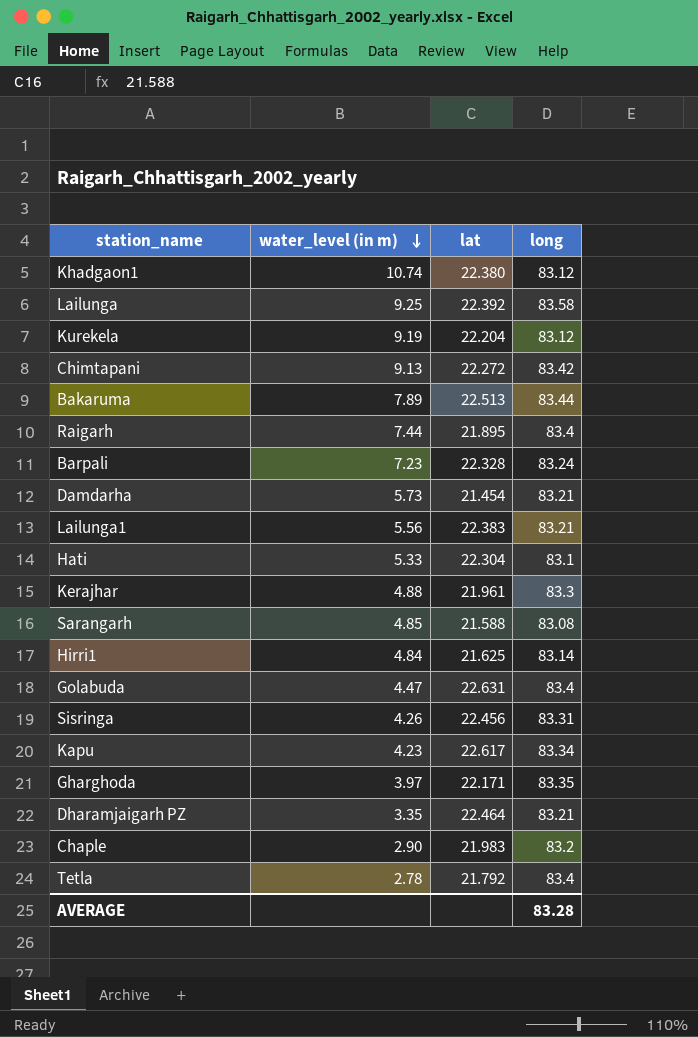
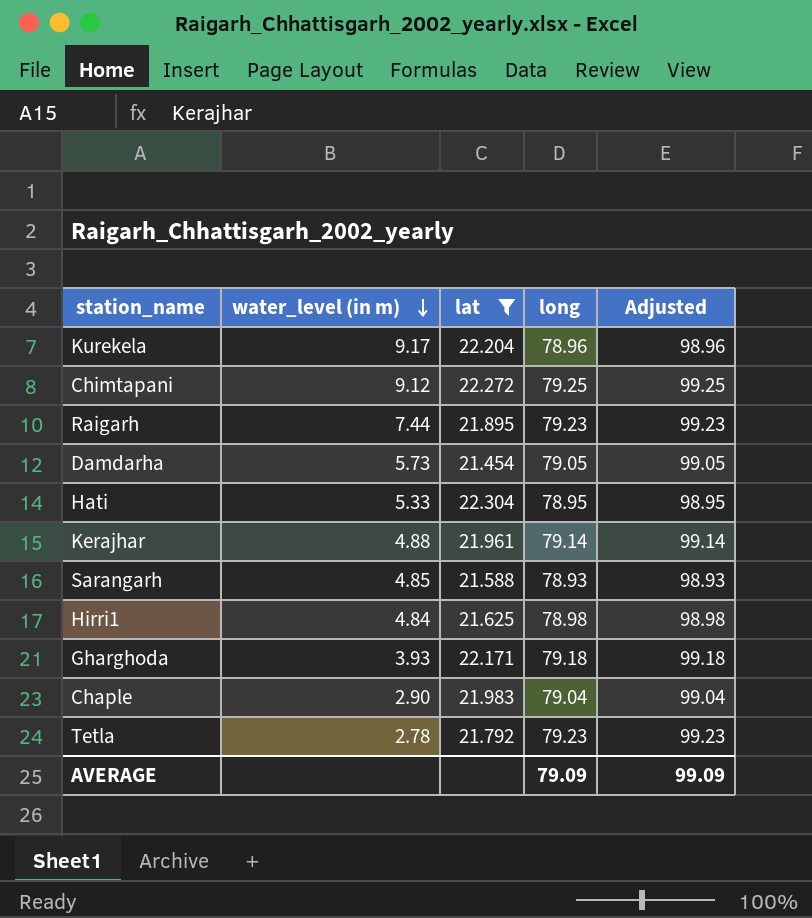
filter: none -> lat <= 22.304
column Adjusted | formula: none -> [long] + 20
Kurekela | water_level (in m): 9.19 -> 9.17
Kurekela | long: 83.12 -> 78.96
Chimtapani | water_level (in m): 9.13 -> 9.12
Chimtapani | long: 83.42 -> 79.25
Raigarh | long: 83.4 -> 79.23
Damdarha | long: 83.21 -> 79.05
Hati | long: 83.1 -> 78.95
Kerajhar | long: 83.3 -> 79.14
Sarangarh | long: 83.08 -> 78.93
Hirri1 | long: 83.14 -> 78.98
Gharghoda | water_level (in m): 3.97 -> 3.93
Gharghoda | long: 83.35 -> 79.18
Chaple | long: 83.2 -> 79.04
Tetla | long: 83.4 -> 79.23
AVERAGE | long: 83.28 -> 79.09

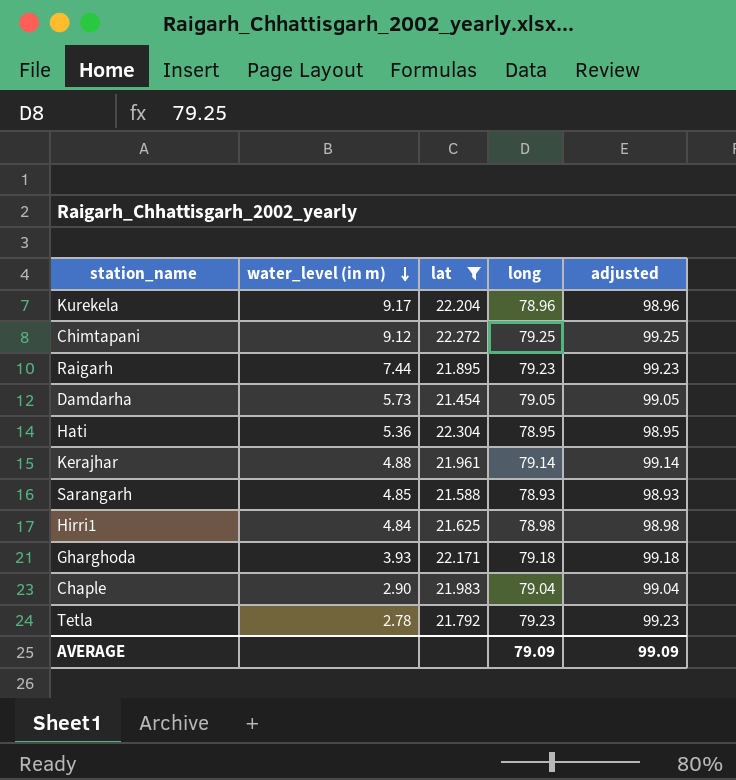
column name: Adjusted -> adjusted
Hati | water_level (in m): 5.33 -> 5.36

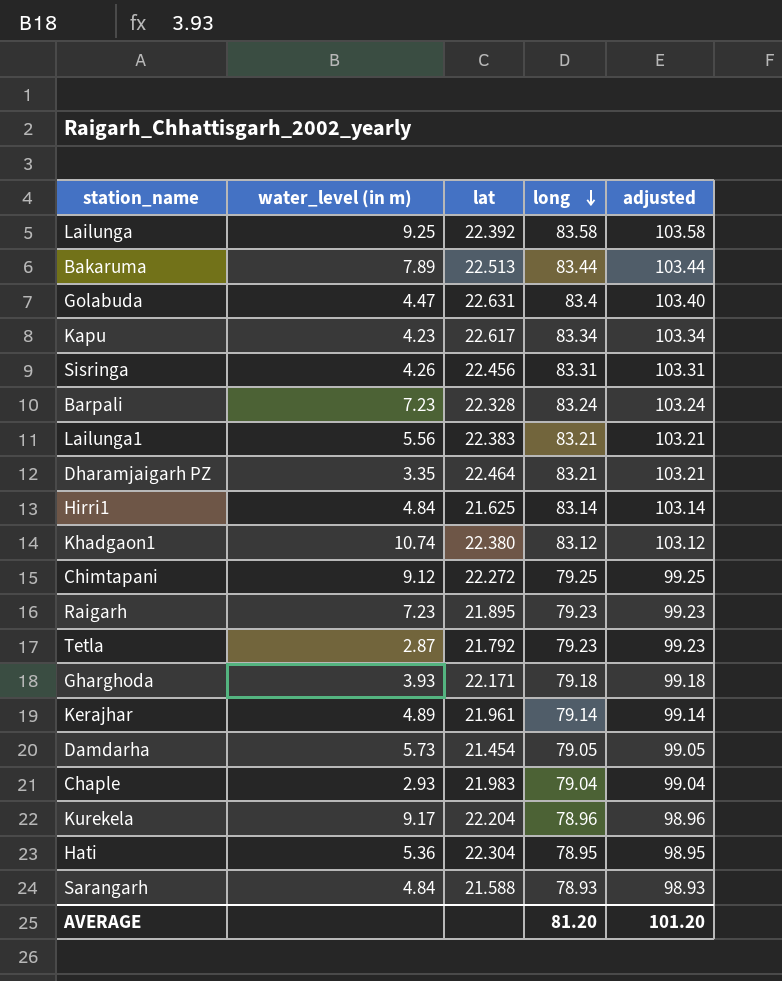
filter: lat <= 22.304 -> none
row order: water_level (in m) descending -> long descending
Hirri1 | long: 78.98 -> 83.14
Hirri1 | adjusted: 98.98 -> 103.14
Raigarh | water_level (in m): 7.44 -> 7.23
Tetla | water_level (in m): 2.78 -> 2.87
Kerajhar | water_level (in m): 4.88 -> 4.89
Chaple | water_level (in m): 2.90 -> 2.93
Sarangarh | water_level (in m): 4.85 -> 4.84
AVERAGE | long: 79.09 -> 81.20
AVERAGE | adjusted: 99.09 -> 101.20

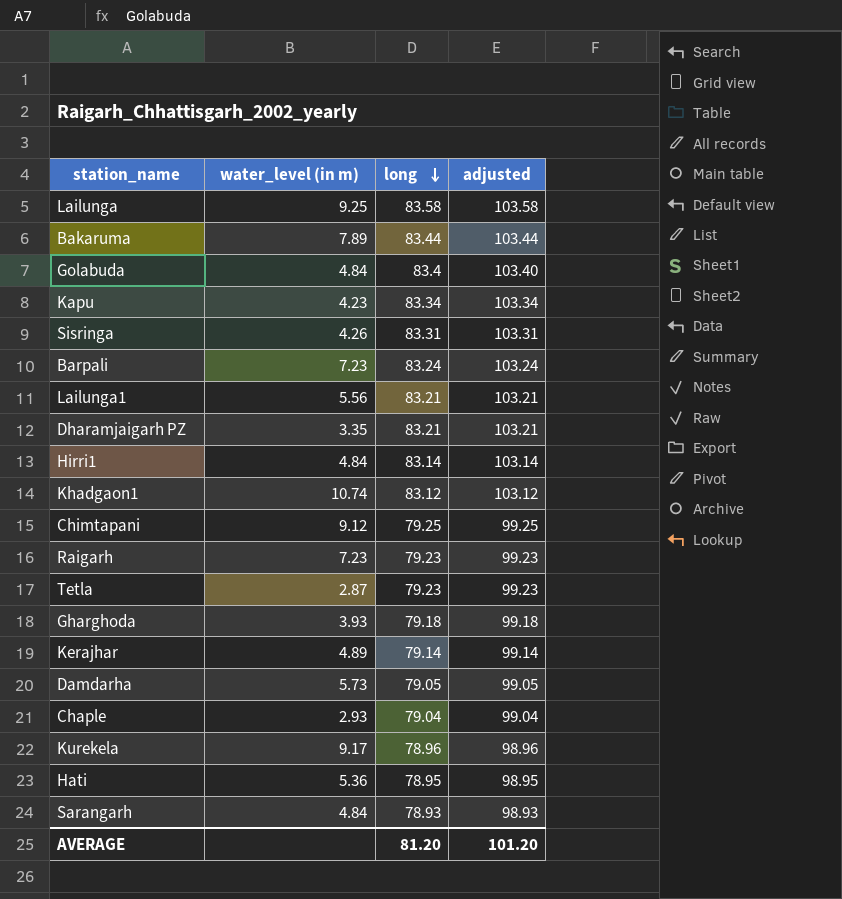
column lat | position: 3 -> none
Golabuda | water_level (in m): 4.47 -> 4.84

